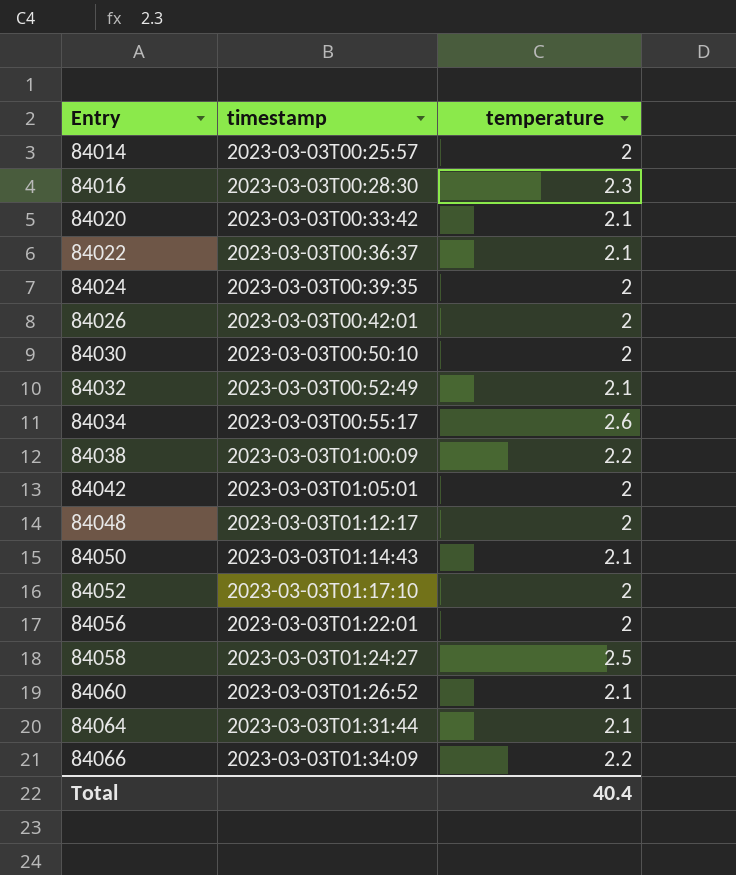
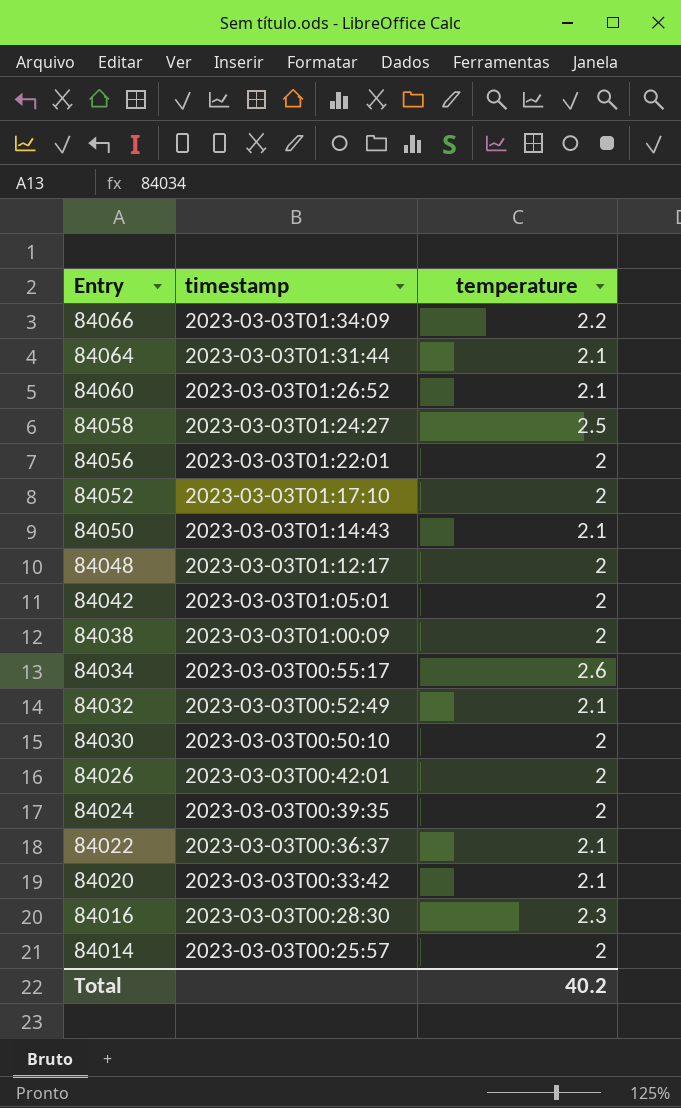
row order: Entry ascending -> Entry descending
84038 | temperature: 2.2 -> 2
Total | temperature: 40.4 -> 40.2

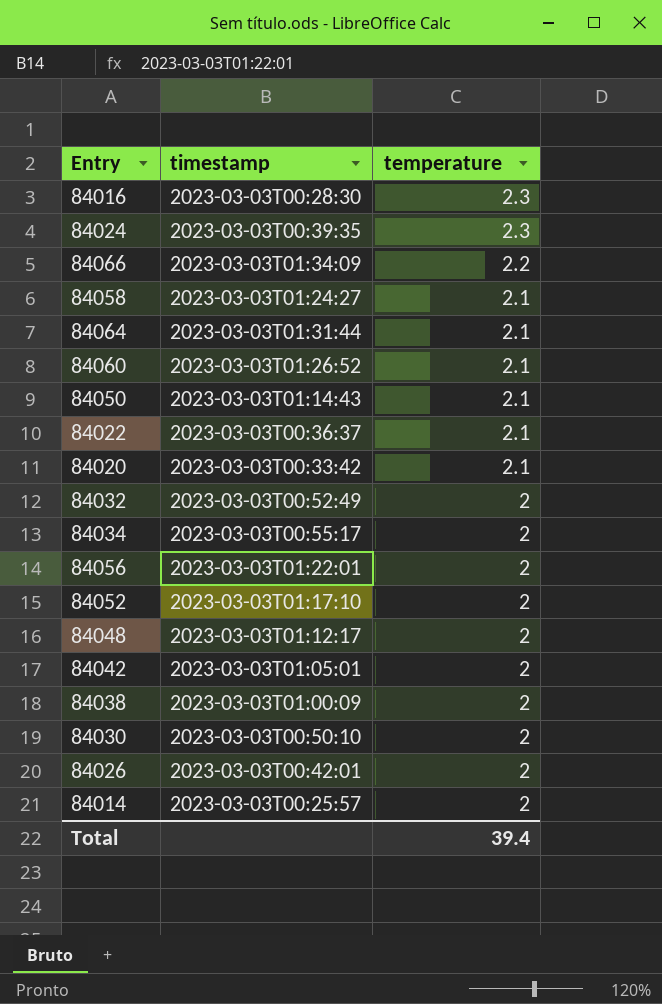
row order: Entry descending -> temperature descending
84024 | temperature: 2 -> 2.3
84058 | temperature: 2.5 -> 2.1
84032 | temperature: 2.1 -> 2
84034 | temperature: 2.6 -> 2
Total | temperature: 40.2 -> 39.4

